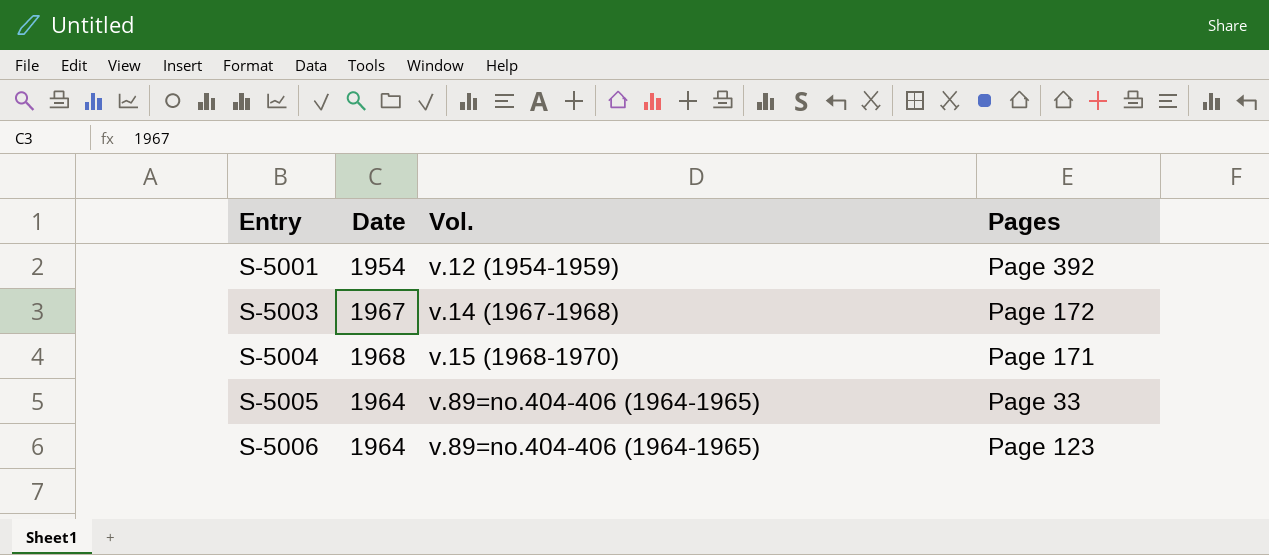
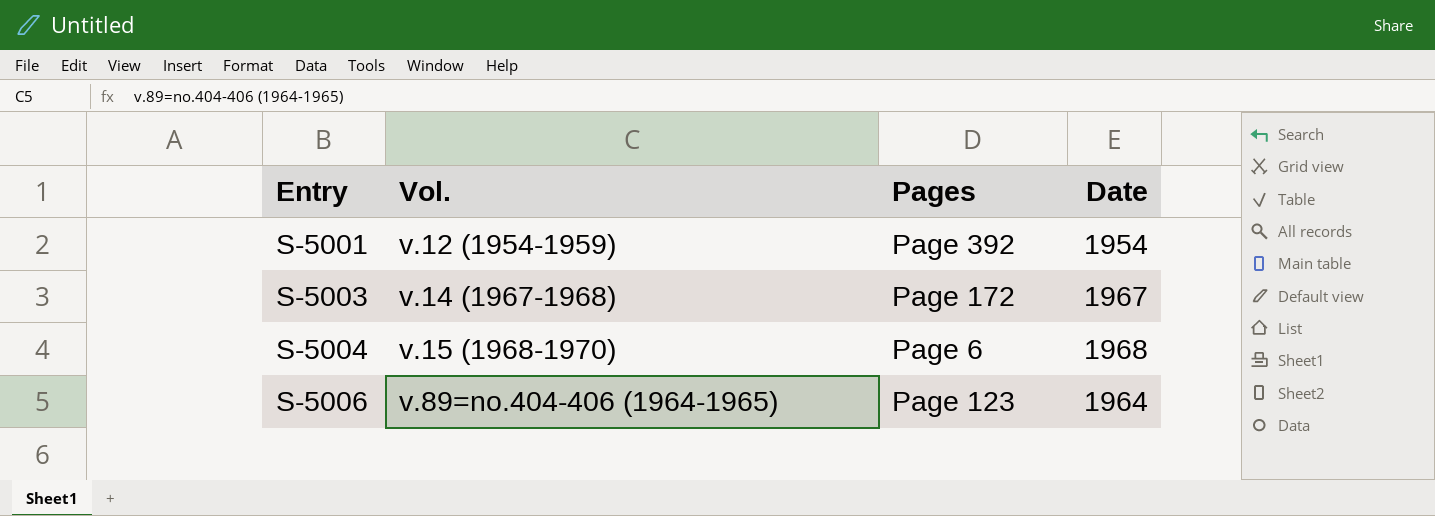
column Date | position: 2 -> 4
row S-5005: 1964 | v.89=no.404-406 (1964-1965) | Page 33 -> none
S-5004 | Pages: Page 171 -> Page 6

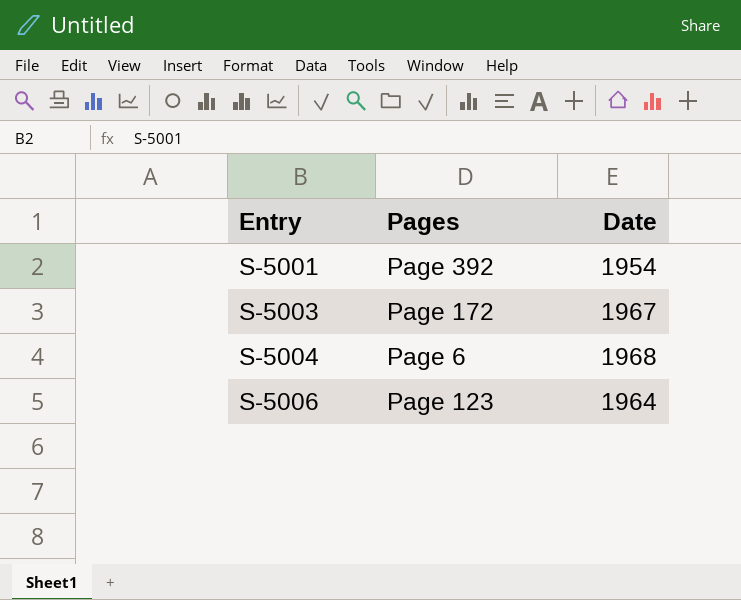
column Vol. | position: 2 -> none

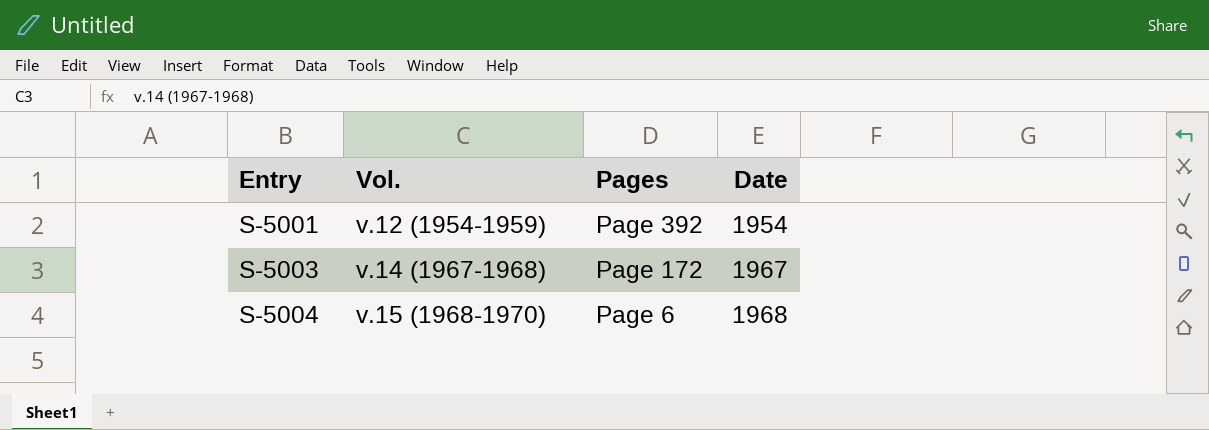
column Vol. | position: none -> 2
row S-5006: Page 123 | 1964 -> none

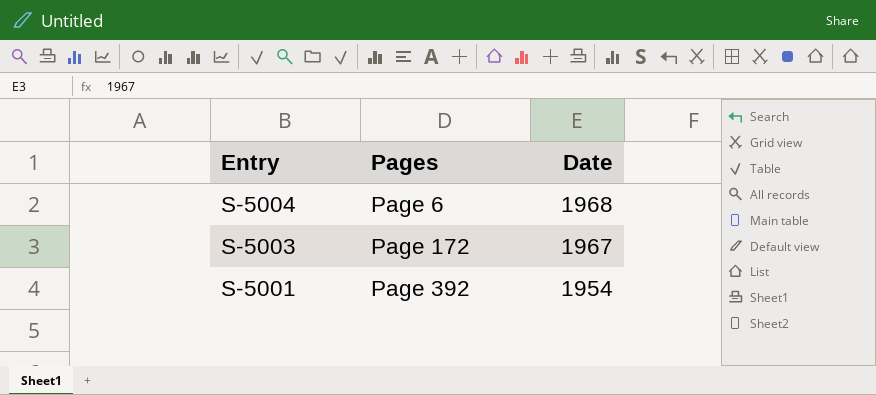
row order: Entry ascending -> Entry descending
column Vol. | position: 2 -> none

